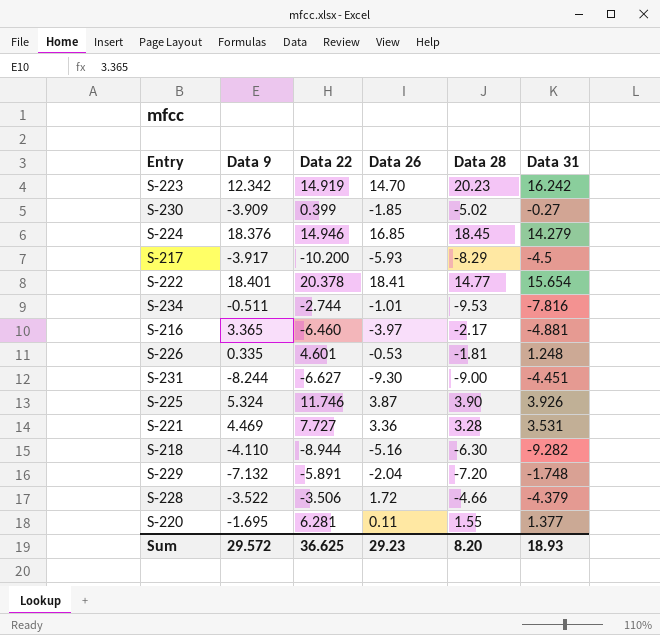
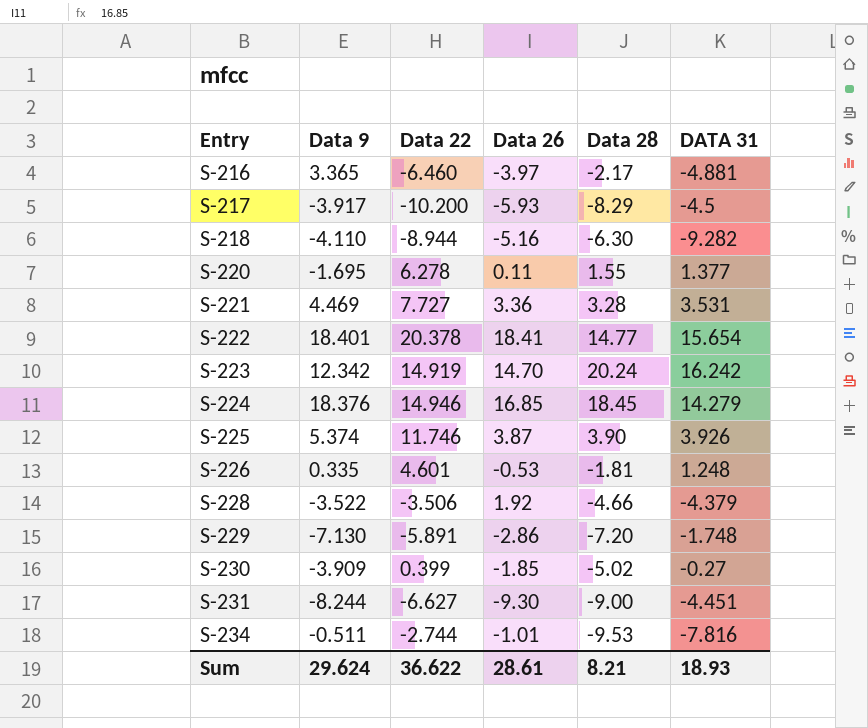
row order: none -> Entry ascending
column name: Data 31 -> DATA 31
S-220 | Data 22: 6.281 -> 6.278
S-223 | Data 28: 20.23 -> 20.24
S-225 | Data 9: 5.324 -> 5.374
S-228 | Data 26: 1.72 -> 1.92
S-229 | Data 9: -7.132 -> -7.130
S-229 | Data 26: -2.04 -> -2.86
Sum | Data 9: 29.572 -> 29.624
Sum | Data 22: 36.625 -> 36.622
Sum | Data 26: 29.23 -> 28.61
Sum | Data 28: 8.20 -> 8.21

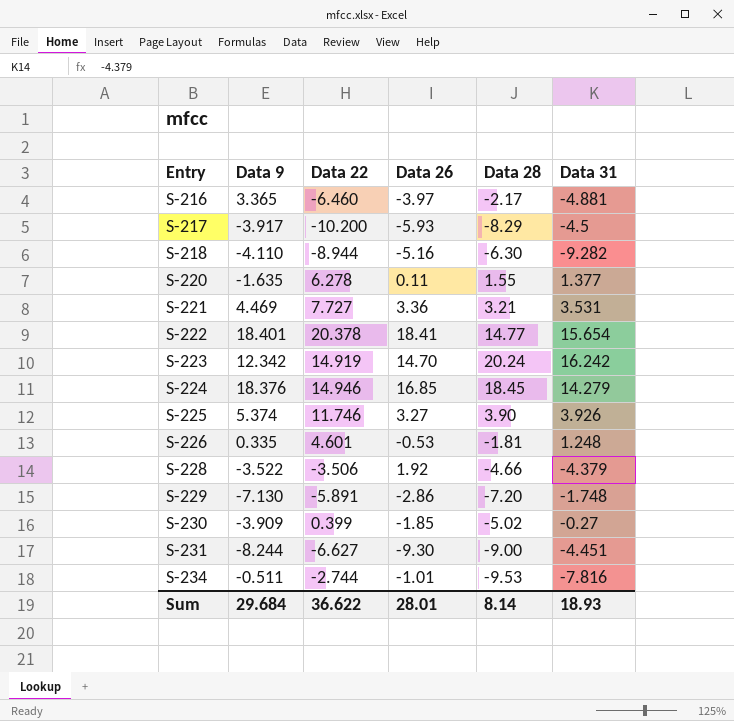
column name: DATA 31 -> Data 31
S-220 | Data 9: -1.695 -> -1.635
S-221 | Data 28: 3.28 -> 3.21
S-225 | Data 26: 3.87 -> 3.27
Sum | Data 9: 29.624 -> 29.684
Sum | Data 26: 28.61 -> 28.01
Sum | Data 28: 8.21 -> 8.14

